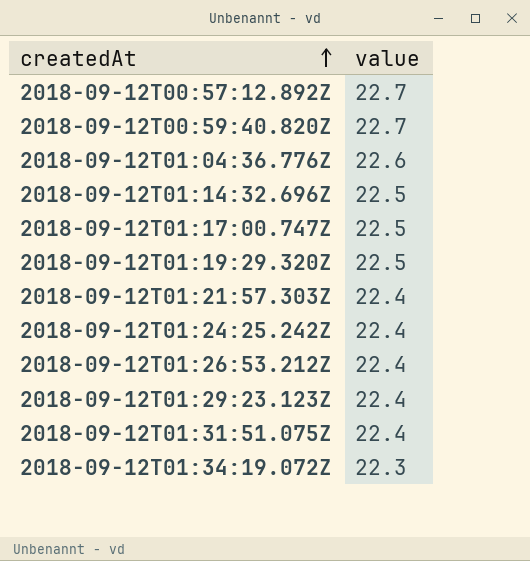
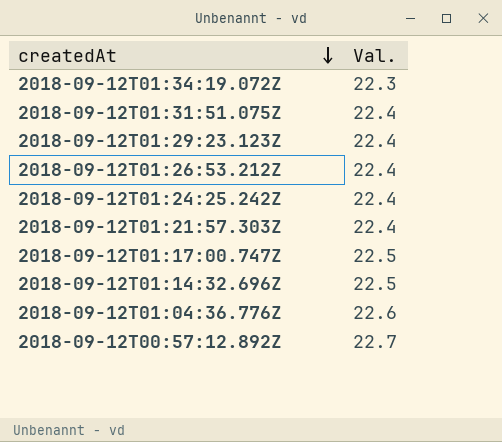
row order: createdAt ascending -> createdAt descending
column name: value -> Val.
row 2018-09-12T00:59:40.820Z: 22.7 -> none
row 2018-09-12T01:19:29.320Z: 22.5 -> none

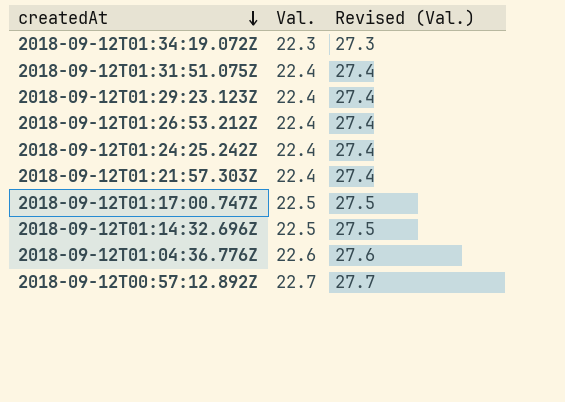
column Revised (Val.) | formula: none -> [Val.] + 5

